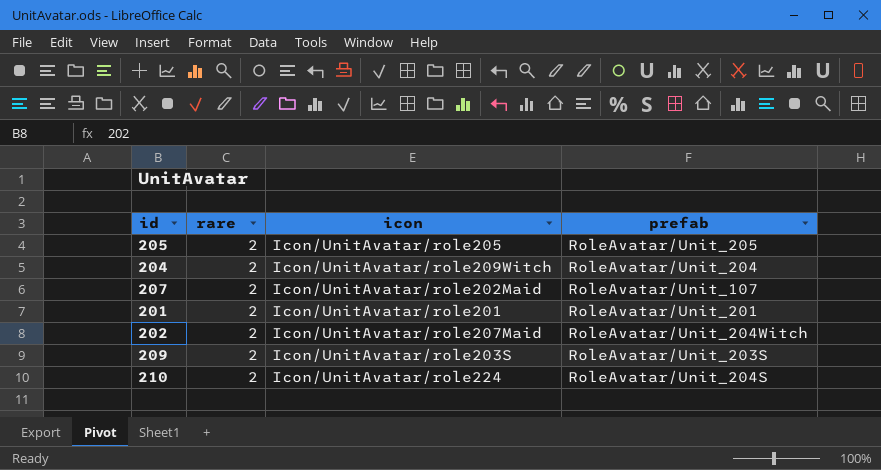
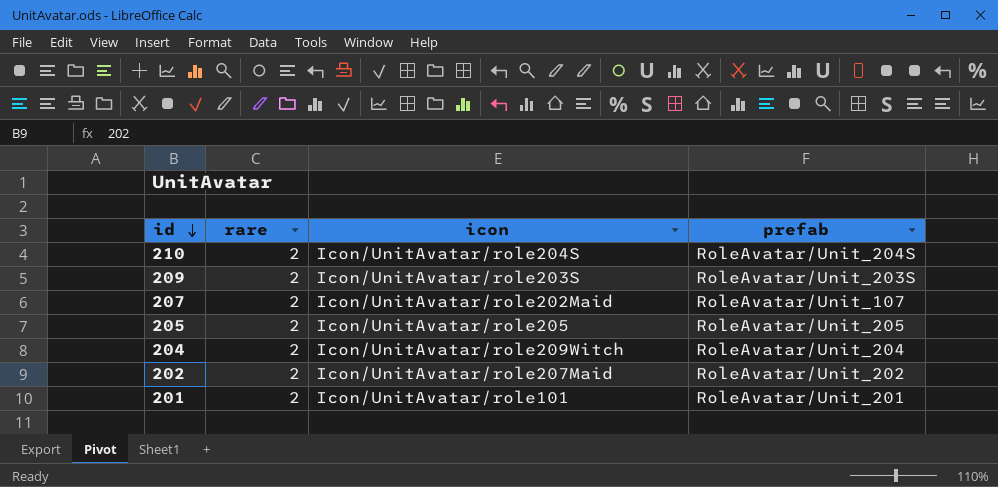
row order: none -> id descending
210 | icon: Icon/UnitAvatar/role224 -> Icon/UnitAvatar/role204S
202 | prefab: RoleAvatar/Unit_204Witch -> RoleAvatar/Unit_202
201 | icon: Icon/UnitAvatar/role201 -> Icon/UnitAvatar/role101

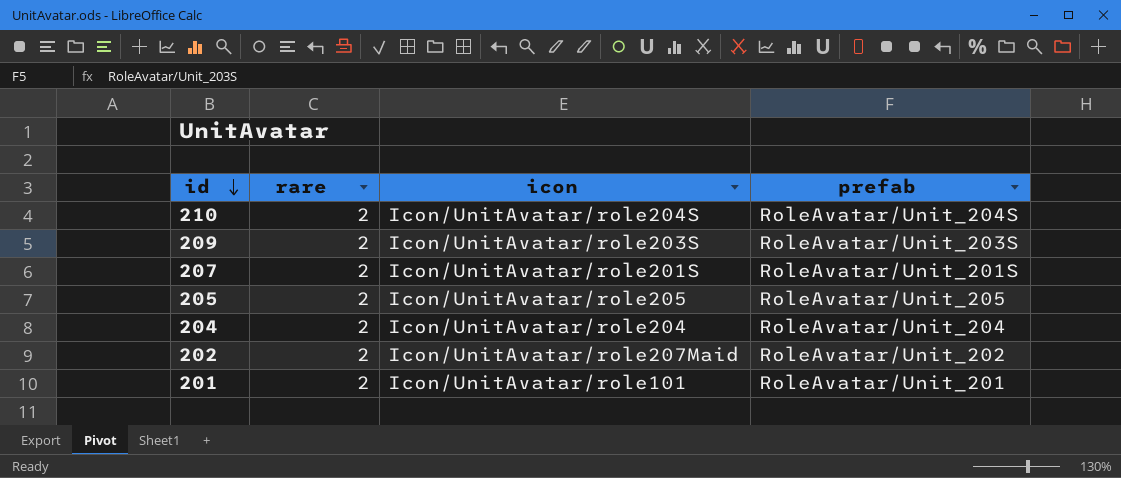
207 | icon: Icon/UnitAvatar/role202Maid -> Icon/UnitAvatar/role201S
207 | prefab: RoleAvatar/Unit_107 -> RoleAvatar/Unit_201S
204 | icon: Icon/UnitAvatar/role209Witch -> Icon/UnitAvatar/role204

